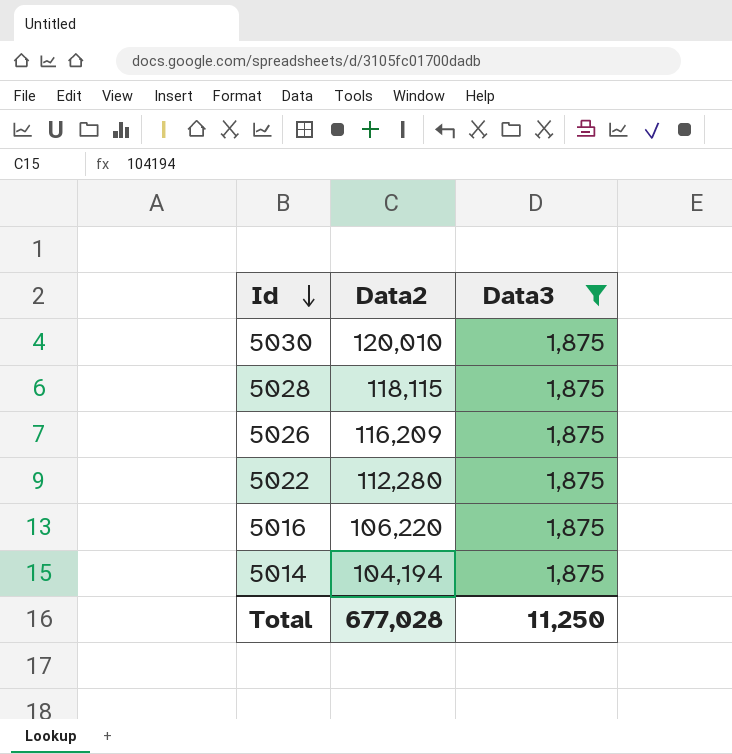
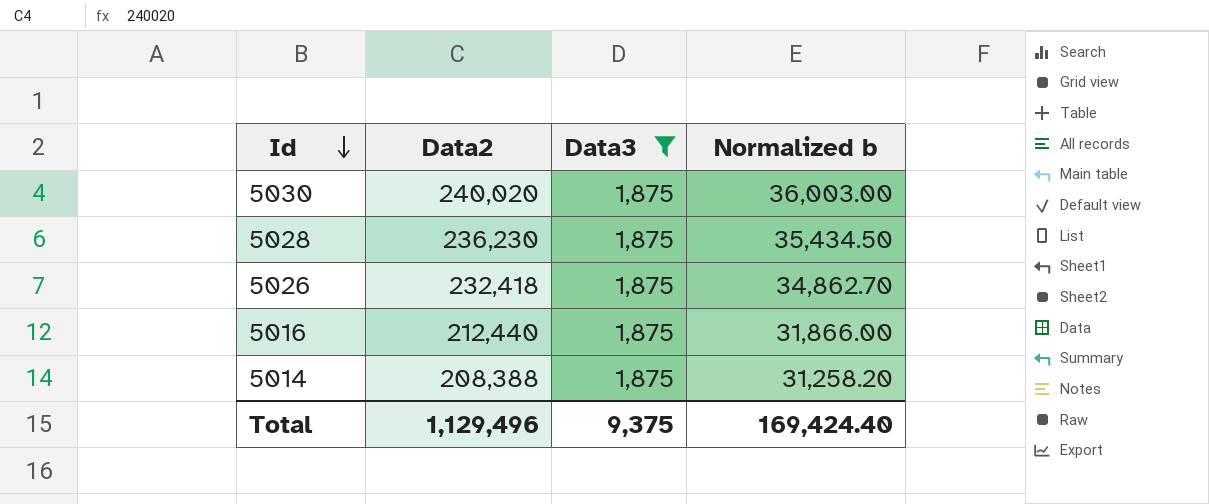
column Normalized b | formula: none -> [Data2] * 0.15
row 5022: 112,280 | 1,875 -> none
5030 | Data2: 120,010 -> 240,020
5028 | Data2: 118,115 -> 236,230
5026 | Data2: 116,209 -> 232,418
5016 | Data2: 106,220 -> 212,440
5014 | Data2: 104,194 -> 208,388
Total | Data2: 677,028 -> 1,129,496
Total | Data3: 11,250 -> 9,375

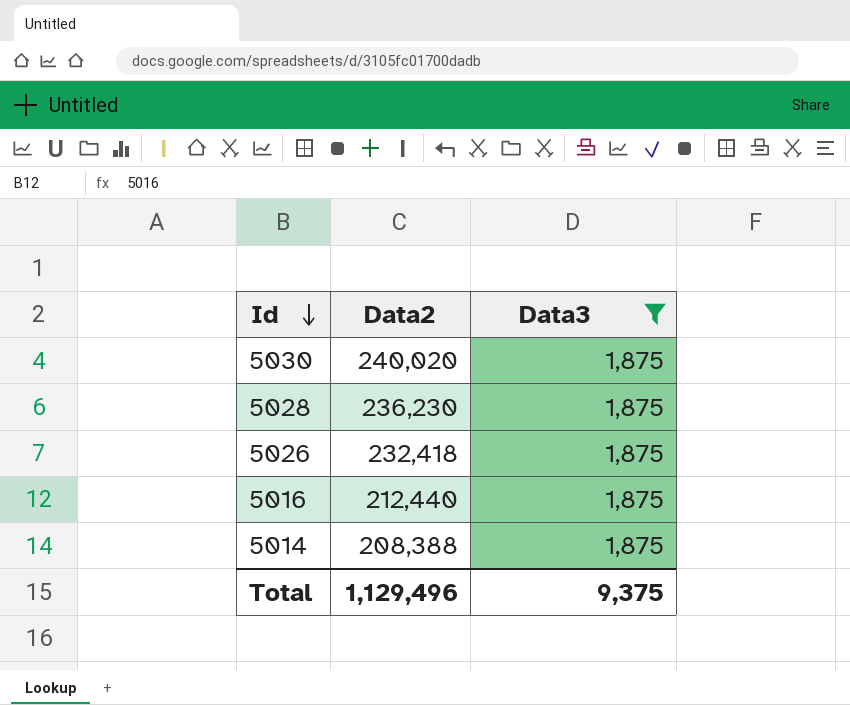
column Normalized b | formula: [Data2] * 0.15 -> none

